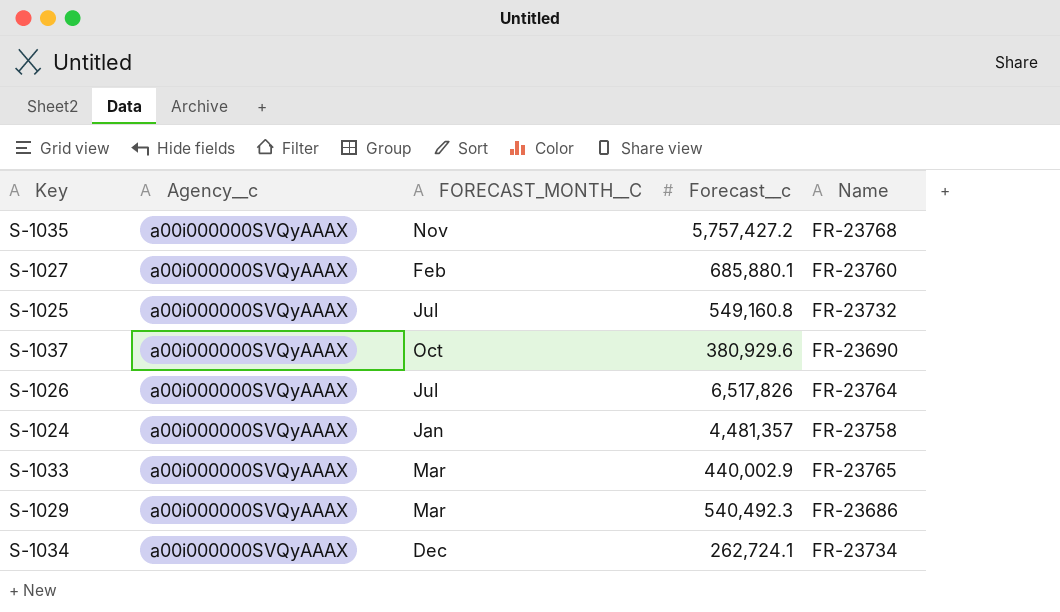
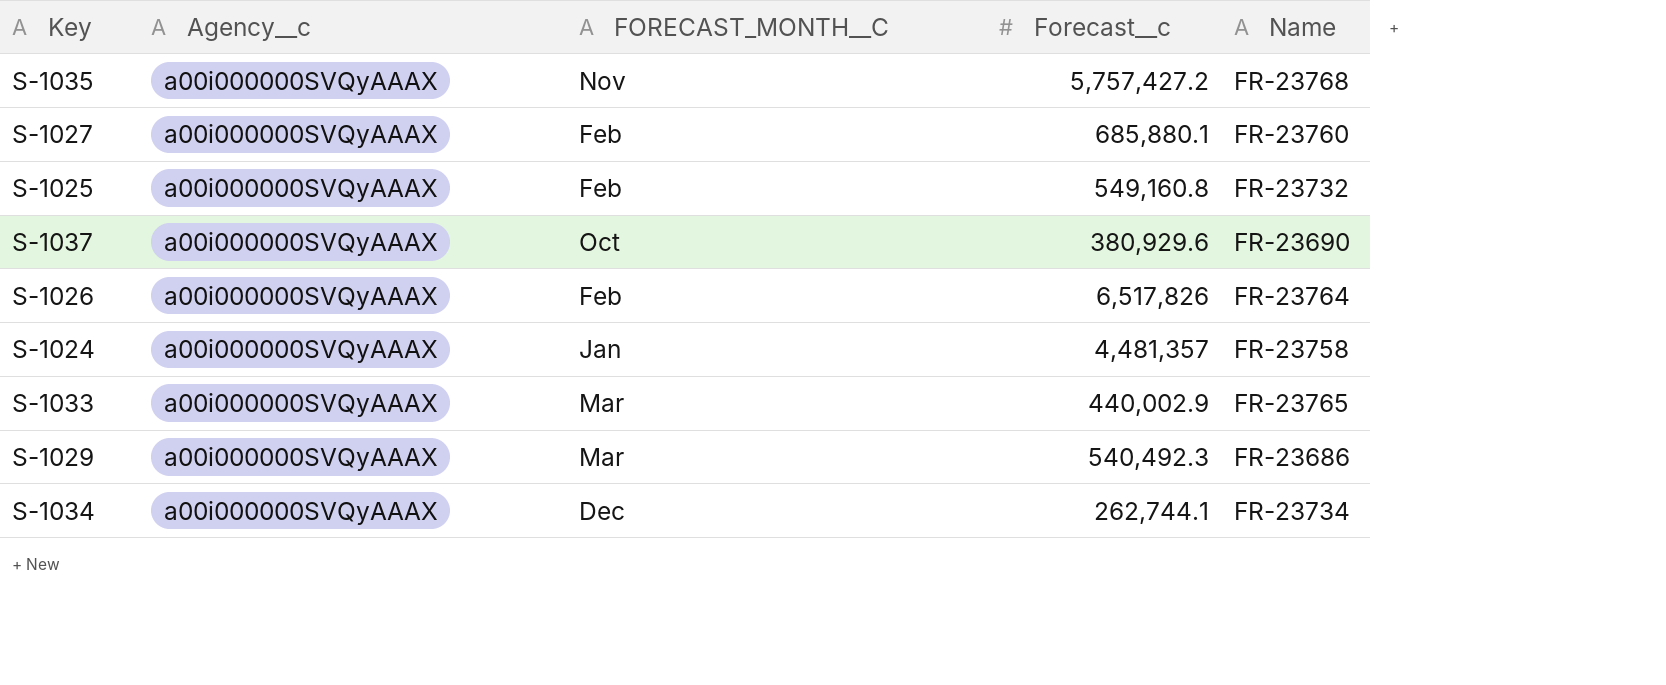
S-1025 | FORECAST_MONTH__C: Jul -> Feb
S-1026 | FORECAST_MONTH__C: Jul -> Feb
S-1034 | Forecast__c: 262,724.1 -> 262,744.1

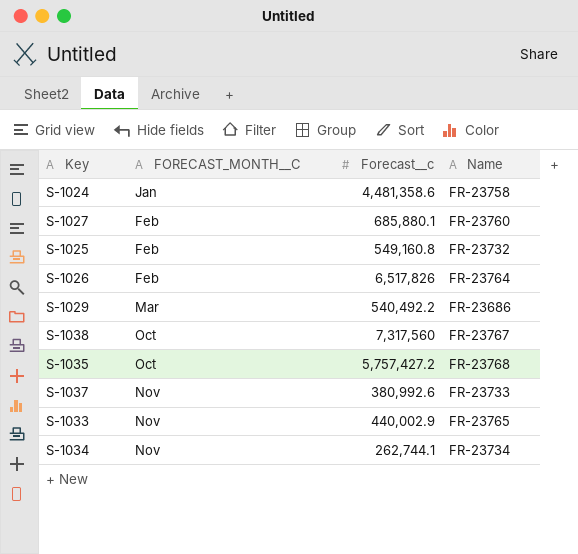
row order: none -> FORECAST_MONTH__C ascending
column Agency__c | position: 2 -> none
S-1024 | Forecast__c: 4,481,357 -> 4,481,358.6
S-1029 | Forecast__c: 540,492.3 -> 540,492.2
row S-1038: none -> Oct | 7,317,560 | FR-23767
S-1035 | FORECAST_MONTH__C: Nov -> Oct
S-1037 | FORECAST_MONTH__C: Oct -> Nov
S-1037 | Forecast__c: 380,929.6 -> 380,992.6
S-1037 | Name: FR-23690 -> FR-23733
S-1033 | FORECAST_MONTH__C: Mar -> Nov
S-1034 | FORECAST_MONTH__C: Dec -> Nov

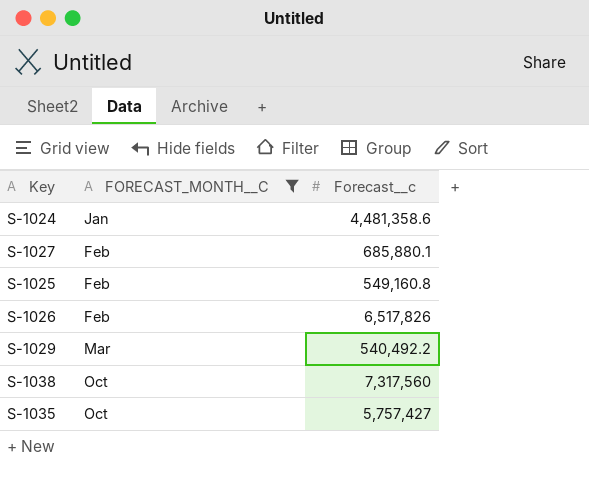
filter: none -> FORECAST_MONTH__C != Nov
column Name | position: 4 -> none
S-1035 | Forecast__c: 5,757,427.2 -> 5,757,427

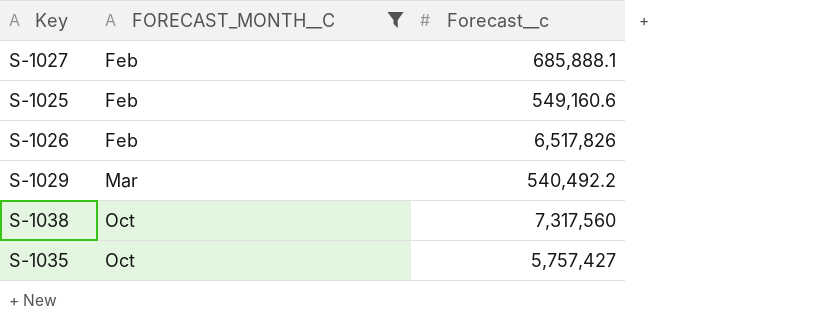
row S-1024: Jan | 4,481,358.6 -> none
S-1027 | Forecast__c: 685,880.1 -> 685,888.1
S-1025 | Forecast__c: 549,160.8 -> 549,160.6

